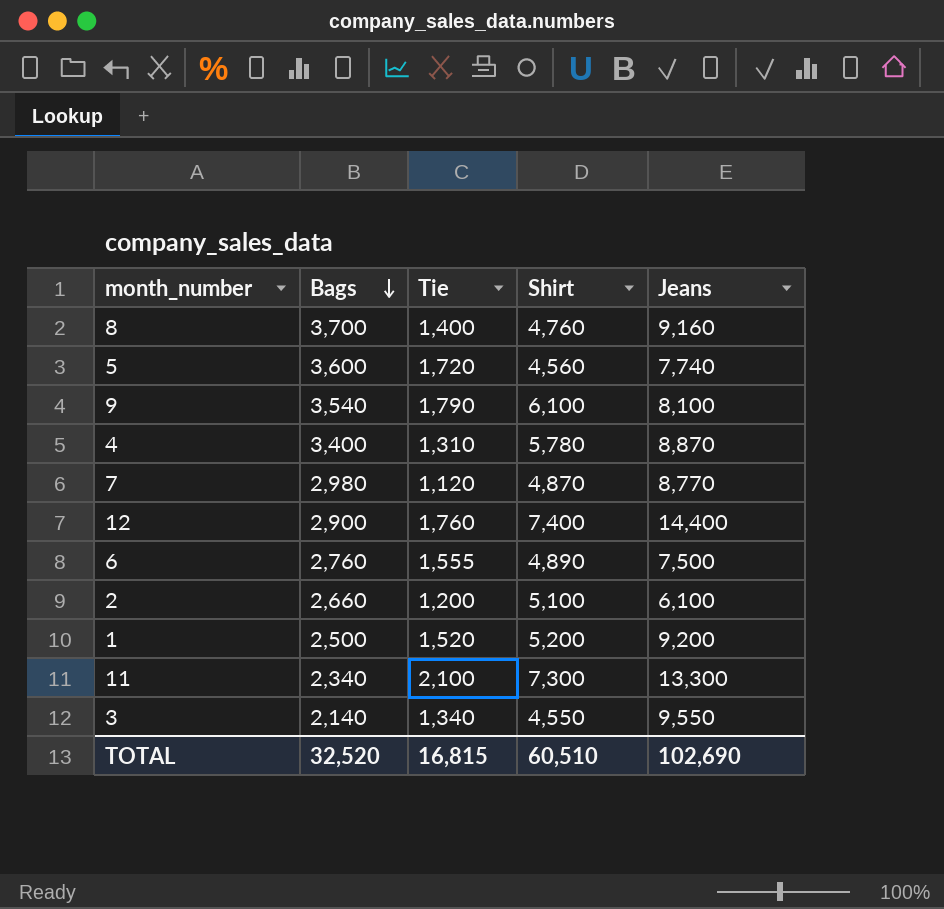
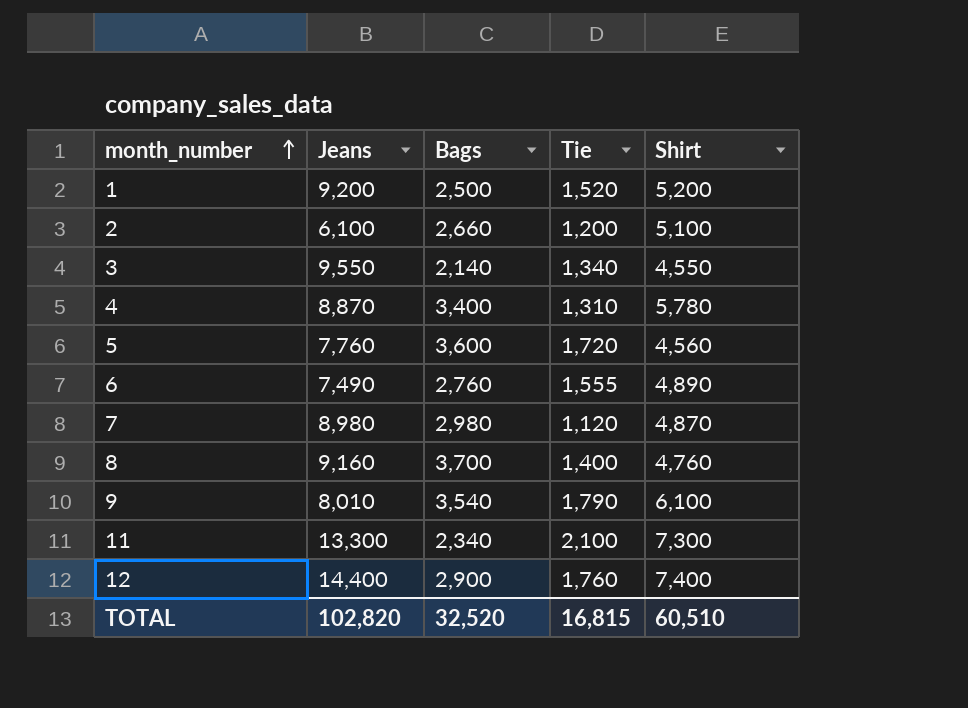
row order: Bags descending -> month_number ascending
column Jeans | position: 5 -> 2
5 | Jeans: 7,740 -> 7,760
6 | Jeans: 7,500 -> 7,490
7 | Jeans: 8,770 -> 8,980
9 | Jeans: 8,100 -> 8,010
TOTAL | Jeans: 102,690 -> 102,820

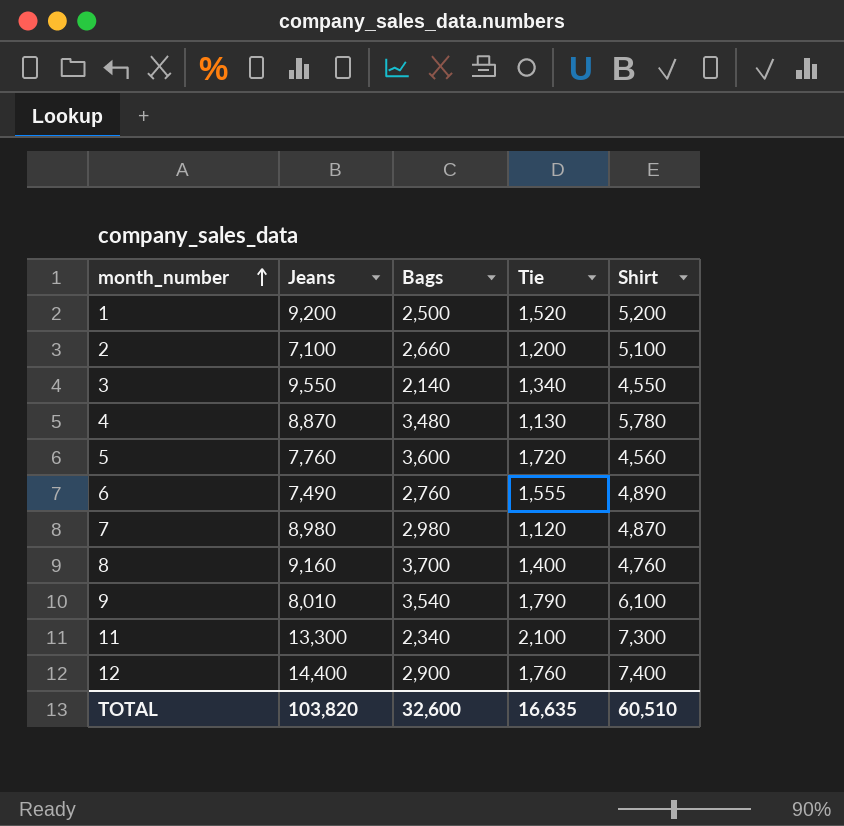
2 | Jeans: 6,100 -> 7,100
4 | Bags: 3,400 -> 3,480
4 | Tie: 1,310 -> 1,130
TOTAL | Jeans: 102,820 -> 103,820
TOTAL | Bags: 32,520 -> 32,600
TOTAL | Tie: 16,815 -> 16,635

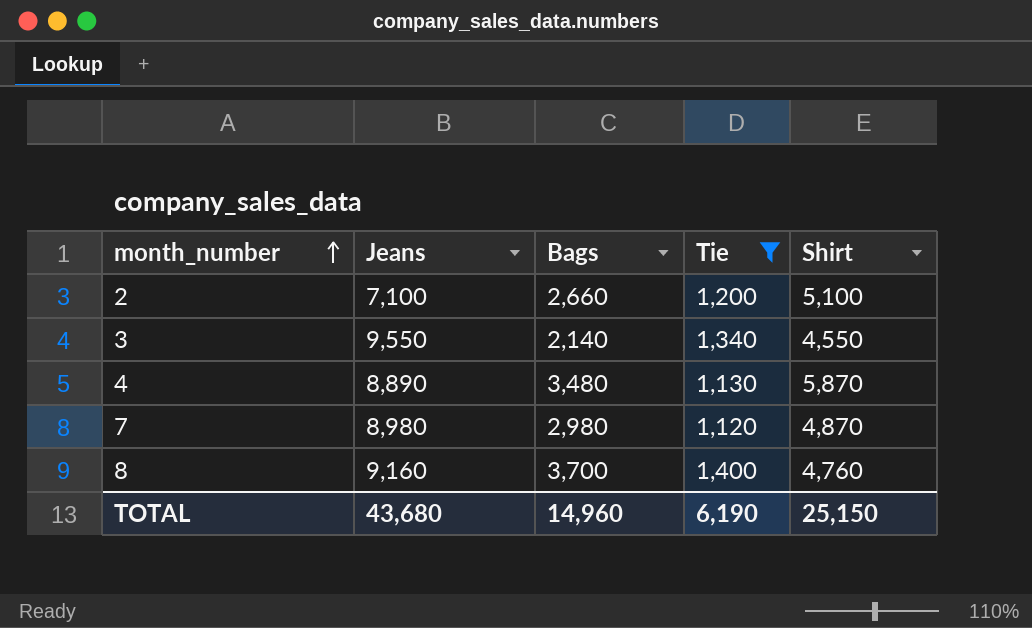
filter: none -> Tie <= 1,400
4 | Jeans: 8,870 -> 8,890
4 | Shirt: 5,780 -> 5,870
TOTAL | Jeans: 103,820 -> 43,680
TOTAL | Bags: 32,600 -> 14,960
TOTAL | Tie: 16,635 -> 6,190
TOTAL | Shirt: 60,510 -> 25,150

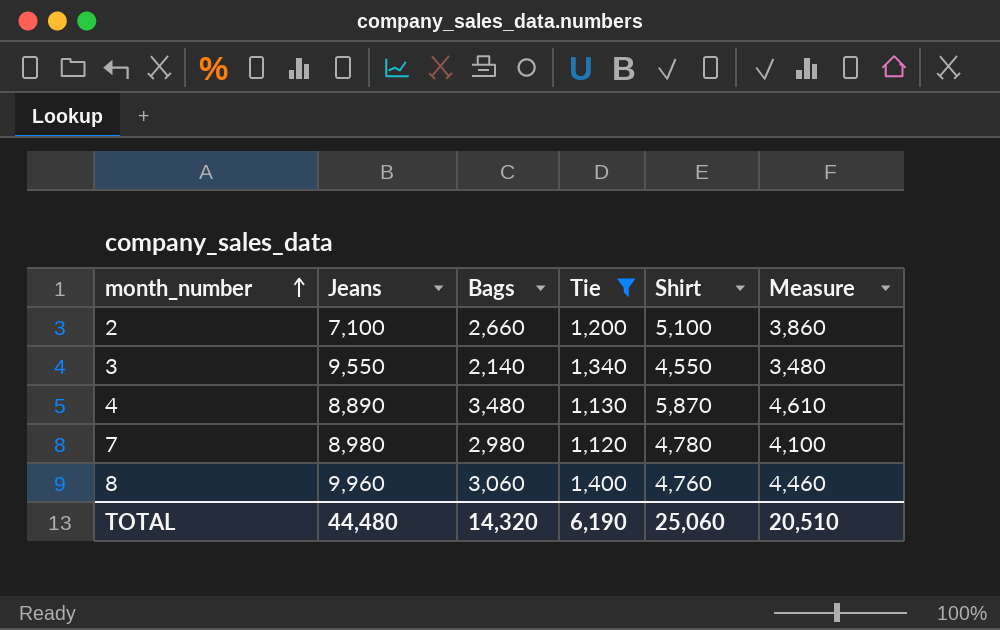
column Measure | formula: none -> [Bags] + [Tie]
7 | Shirt: 4,870 -> 4,780
8 | Jeans: 9,160 -> 9,960
8 | Bags: 3,700 -> 3,060
TOTAL | Jeans: 43,680 -> 44,480
TOTAL | Bags: 14,960 -> 14,320
TOTAL | Shirt: 25,150 -> 25,060

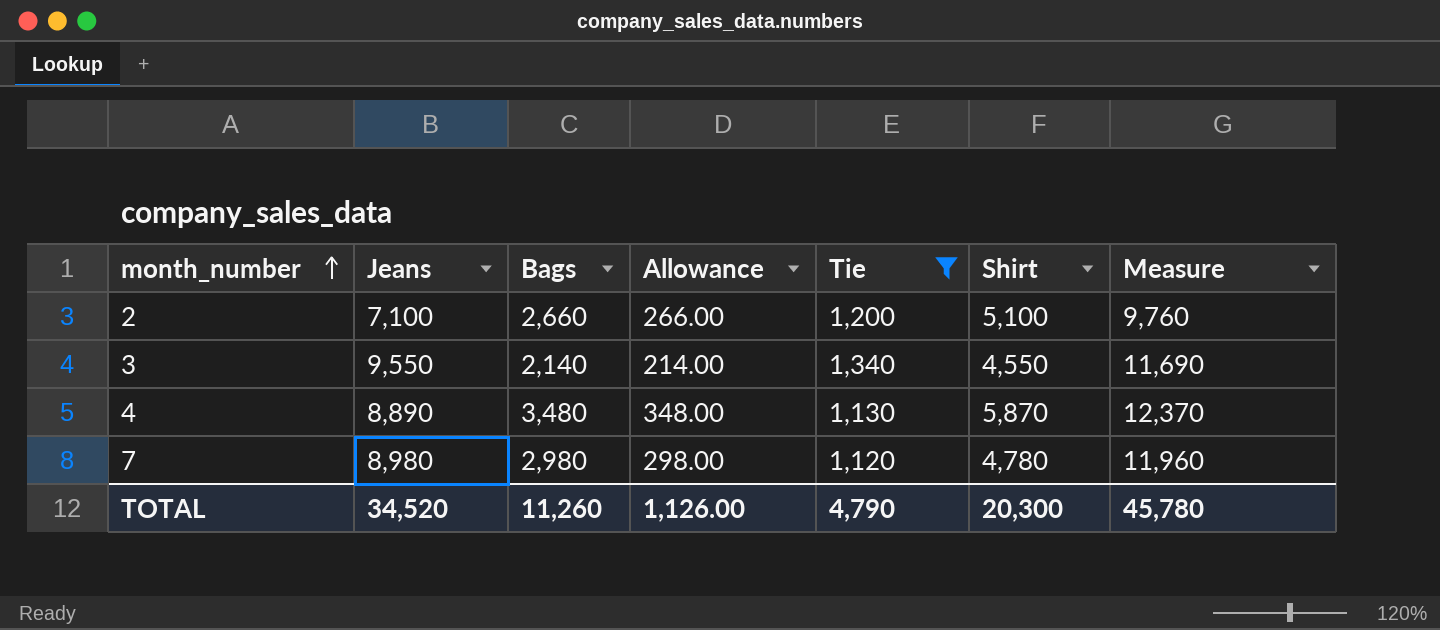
column Allowance | formula: none -> [Bags] * 0.1
column Measure | formula: [Bags] + [Tie] -> [Jeans] + [Bags]
row 8: 9,960 | 3,060 | 1,400 | 4,760 | 4,460 -> none
TOTAL | Jeans: 44,480 -> 34,520
TOTAL | Bags: 14,320 -> 11,260
TOTAL | Tie: 6,190 -> 4,790
TOTAL | Shirt: 25,060 -> 20,300
TOTAL | Measure: 20,510 -> 45,780

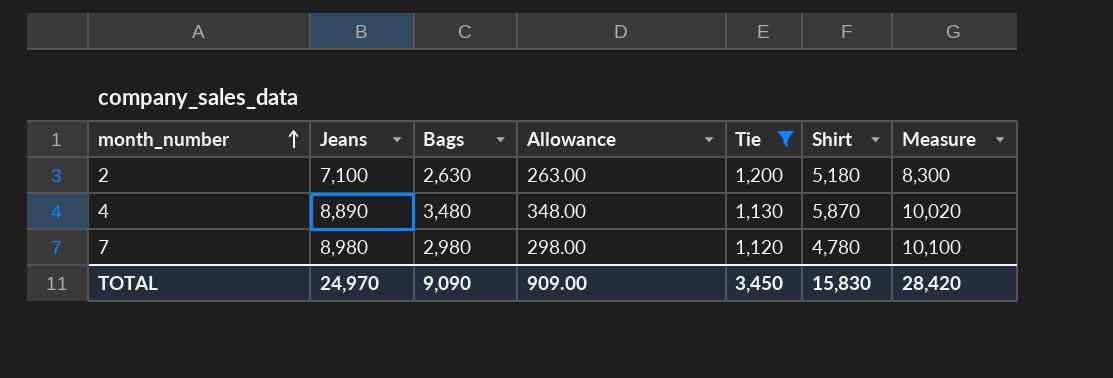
column Measure | formula: [Jeans] + [Bags] -> [Jeans] + [Tie]
row 3: 9,550 | 2,140 | 214.00 | 1,340 | 4,550 | 11,690 -> none
2 | Bags: 2,660 -> 2,630
2 | Allowance: 266.00 -> 263.00
2 | Shirt: 5,100 -> 5,180
TOTAL | Jeans: 34,520 -> 24,970
TOTAL | Bags: 11,260 -> 9,090
TOTAL | Allowance: 1,126.00 -> 909.00
TOTAL | Tie: 4,790 -> 3,450
TOTAL | Shirt: 20,300 -> 15,830
TOTAL | Measure: 45,780 -> 28,420

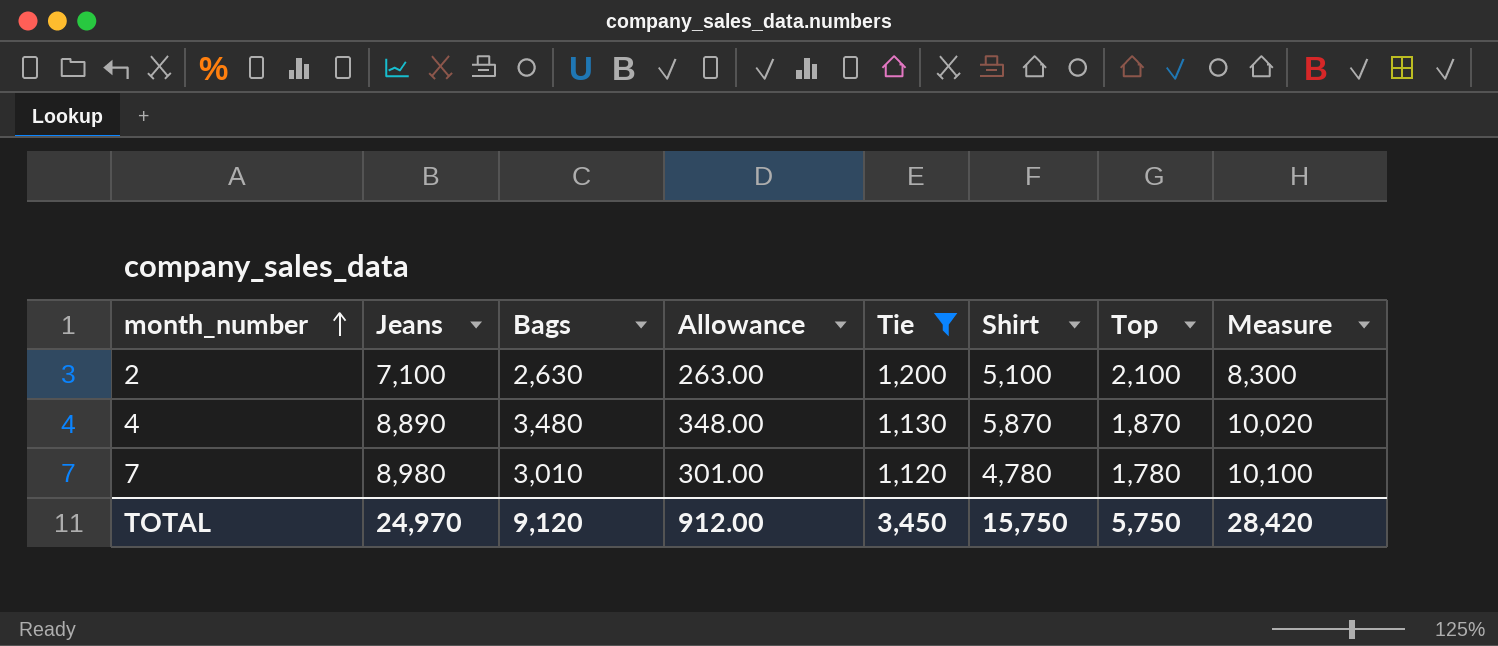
column Top | position: none -> 7
2 | Shirt: 5,180 -> 5,100
7 | Bags: 2,980 -> 3,010
7 | Allowance: 298.00 -> 301.00
TOTAL | Bags: 9,090 -> 9,120
TOTAL | Allowance: 909.00 -> 912.00
TOTAL | Shirt: 15,830 -> 15,750

